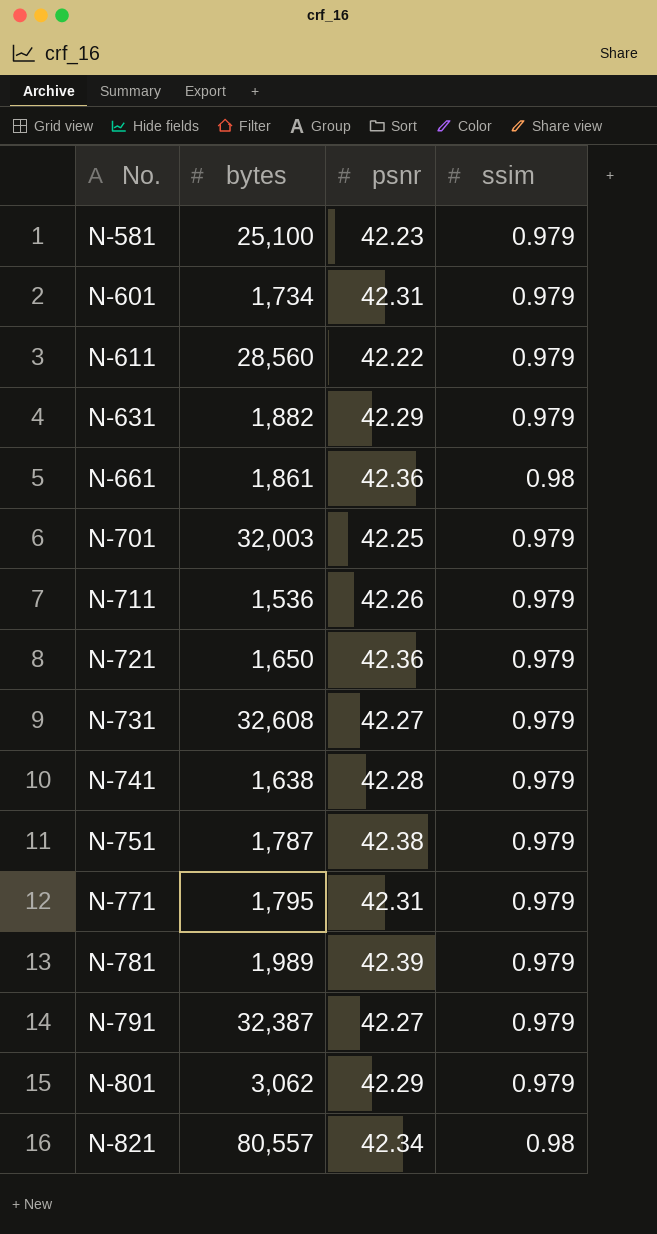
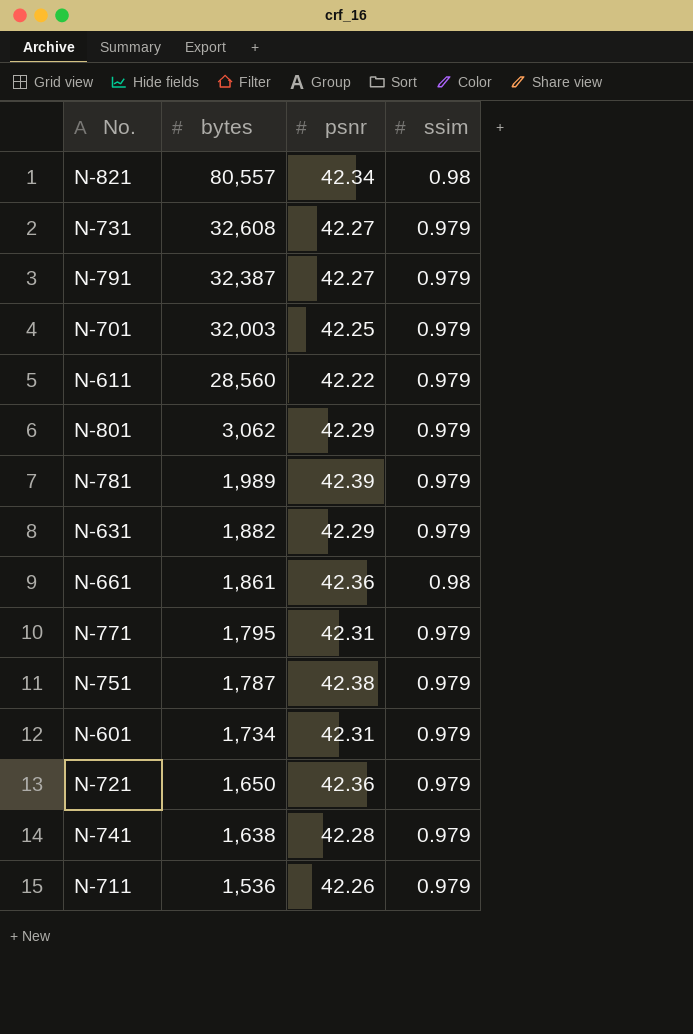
row order: No. ascending -> bytes descending
row N-581: 25,100 | 42.23 | 0.979 -> none

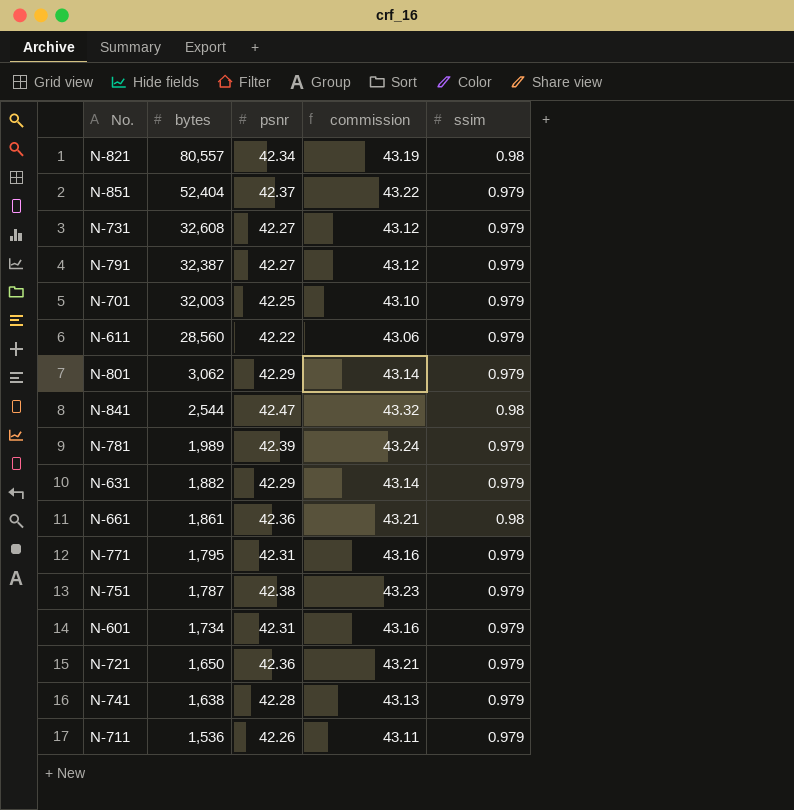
column commission | formula: none -> [psnr] * 1.02
row N-851: none -> 52,404 | 42.37 | 43.22 | 0.979
row N-841: none -> 2,544 | 42.47 | 43.32 | 0.98

